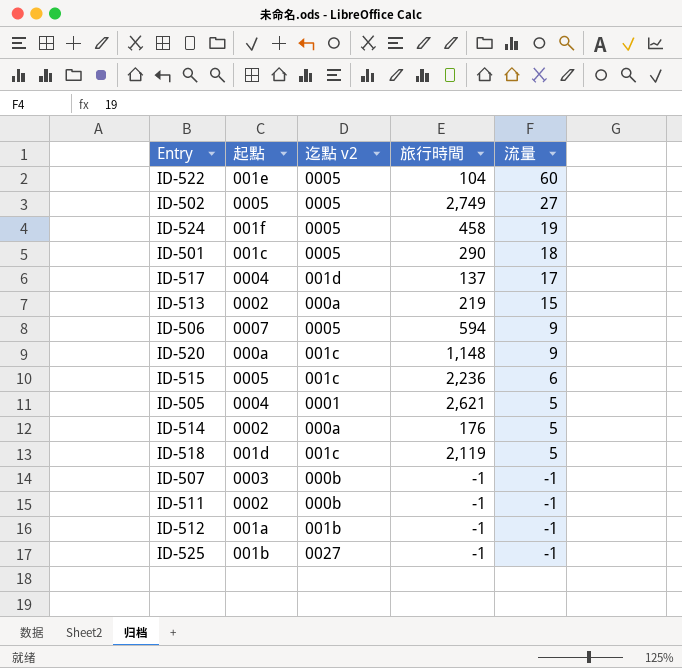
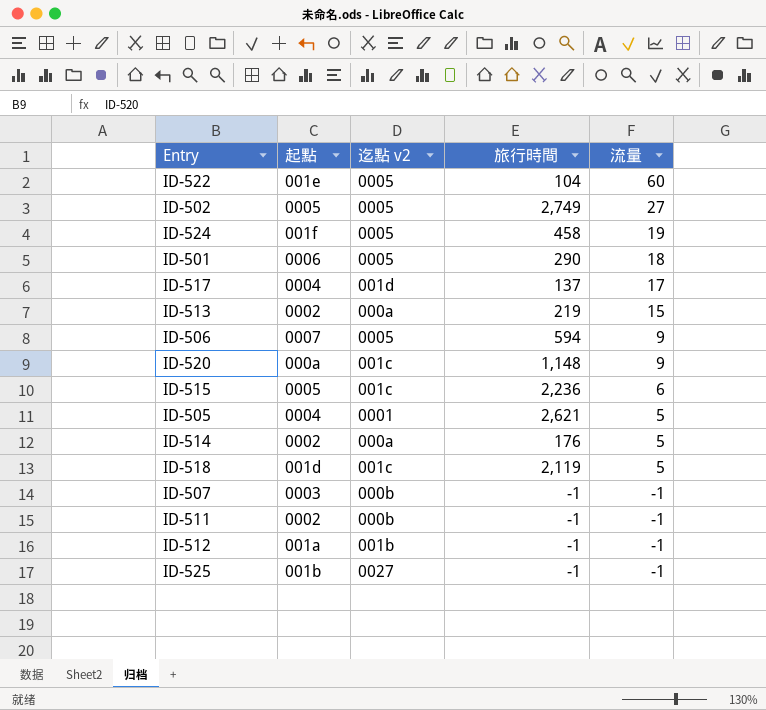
ID-501 | 起點: 001c -> 0006

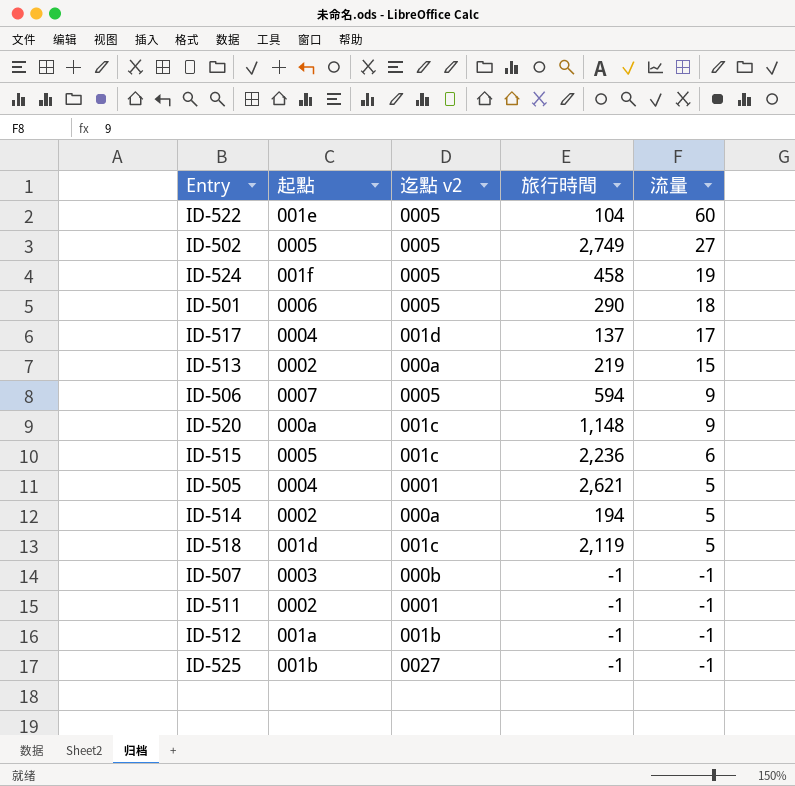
ID-514 | 旅行時間: 176 -> 194
ID-511 | 迄點 v2: 000b -> 0001

